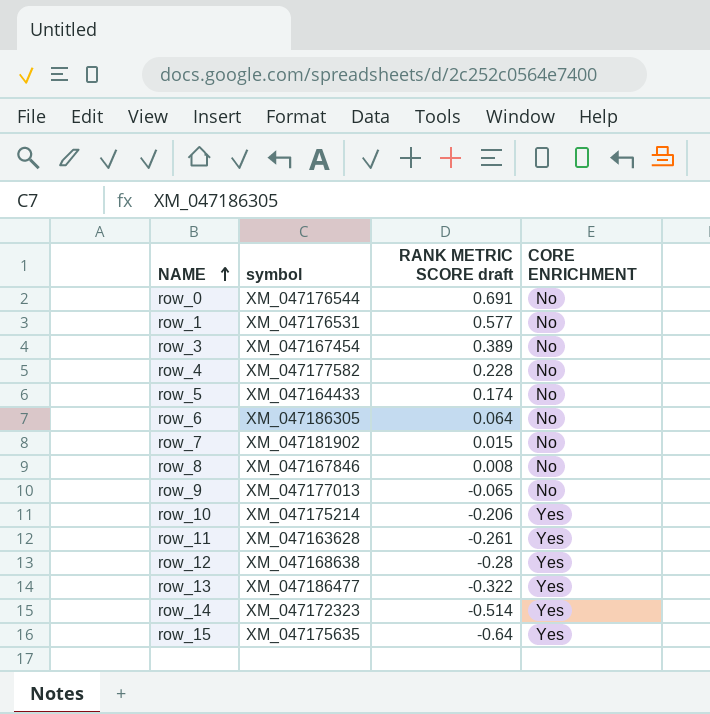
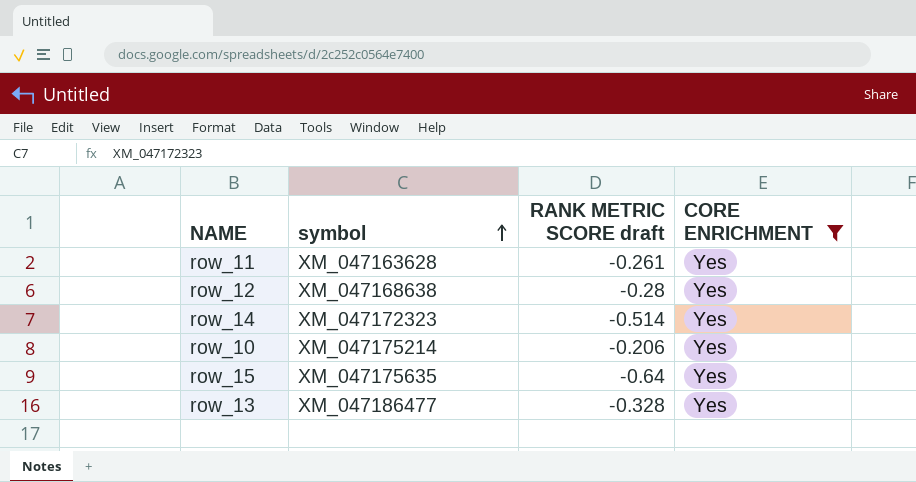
filter: none -> CORE ENRICHMENT = Yes
row order: NAME ascending -> symbol ascending
row_13 | RANK METRIC SCORE draft: -0.322 -> -0.328

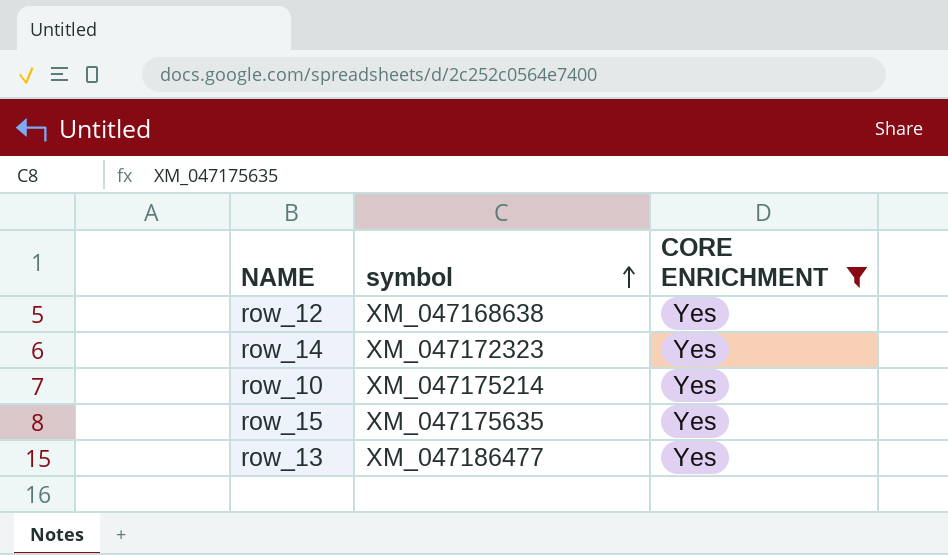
column RANK METRIC SCORE draft | position: 3 -> none
row row_11: XM_047163628 | -0.261 | Yes -> none

